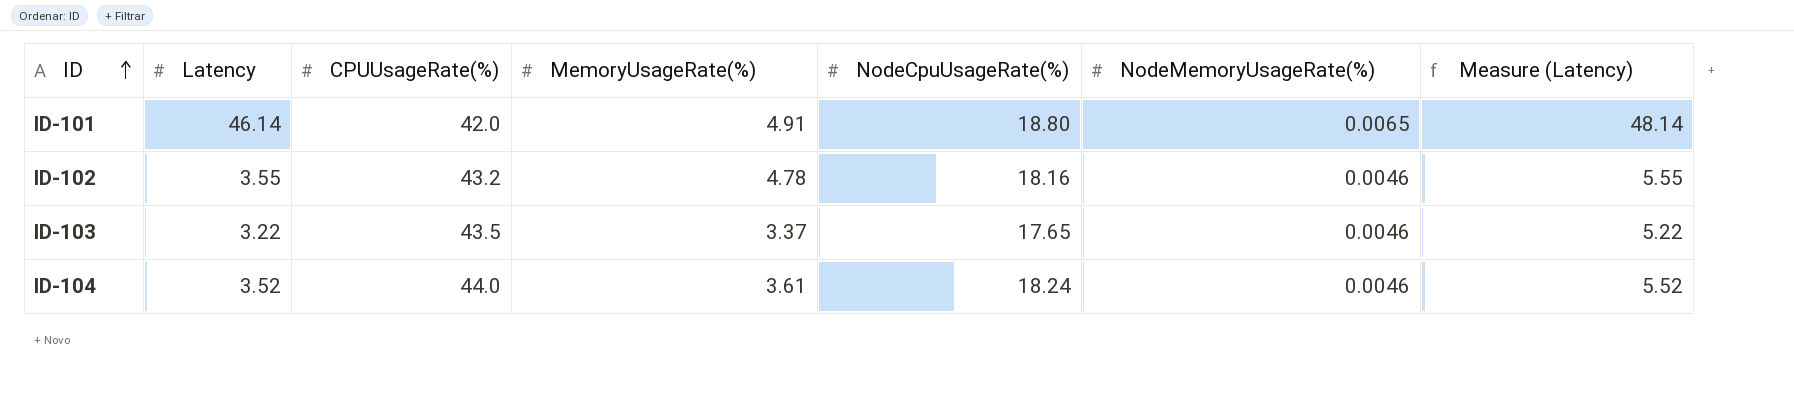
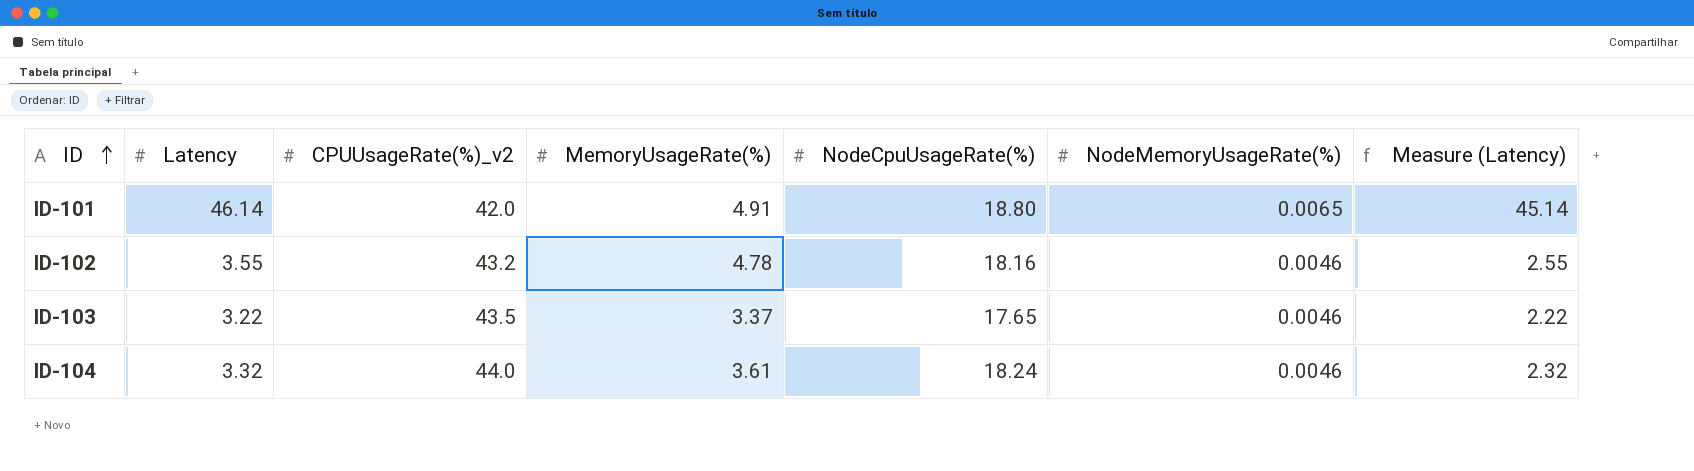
column name: CPUUsageRate(%) -> CPUUsageRate(%)_v2
column Measure (Latency) | formula: [Latency] + 2 -> [Latency] - 1
ID-104 | Latency: 3.52 -> 3.32

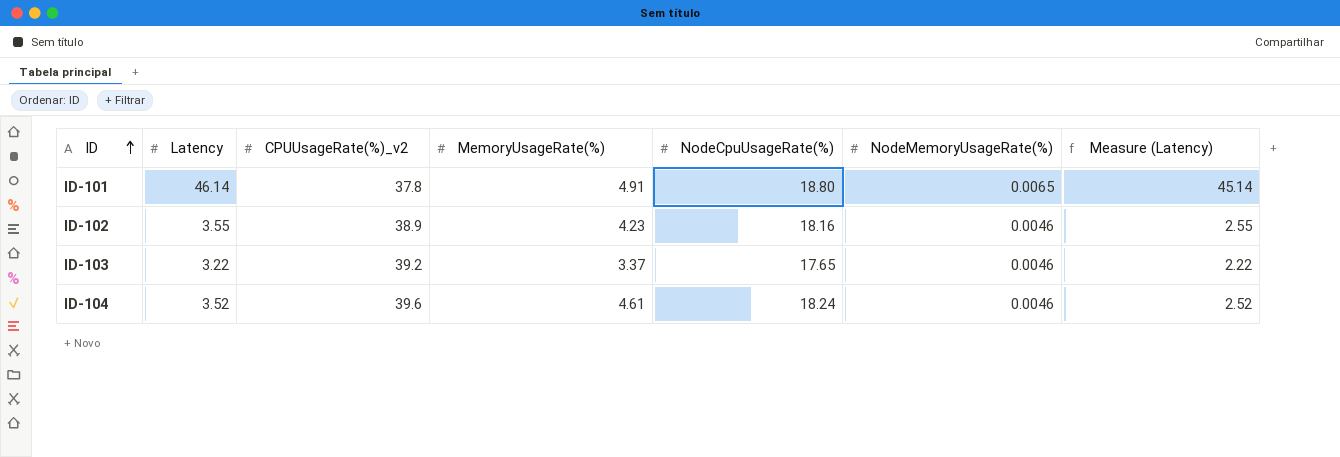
ID-101 | CPUUsageRate(%)_v2: 42.0 -> 37.8
ID-102 | CPUUsageRate(%)_v2: 43.2 -> 38.9
ID-102 | MemoryUsageRate(%): 4.78 -> 4.23
ID-103 | CPUUsageRate(%)_v2: 43.5 -> 39.2
ID-104 | Latency: 3.32 -> 3.52
ID-104 | CPUUsageRate(%)_v2: 44.0 -> 39.6
ID-104 | MemoryUsageRate(%): 3.61 -> 4.61
ID-104 | Measure (Latency): 2.32 -> 2.52

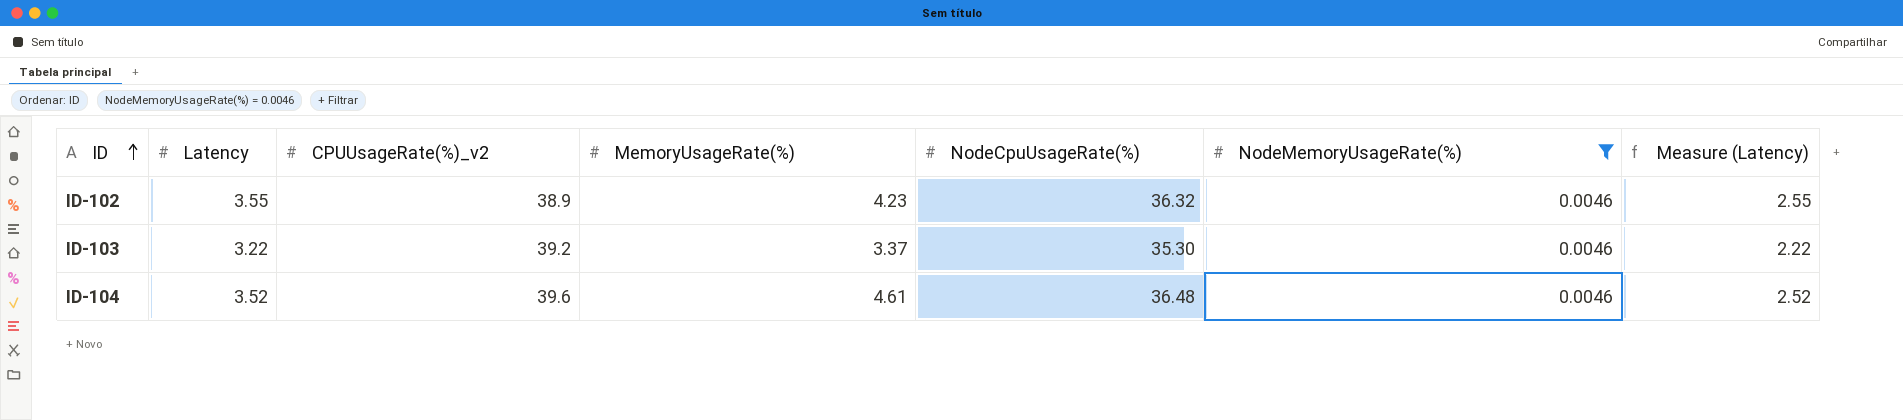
filter: none -> NodeMemoryUsageRate(%) = 0.0046
ID-102 | NodeCpuUsageRate(%): 18.16 -> 36.32
ID-103 | NodeCpuUsageRate(%): 17.65 -> 35.30
ID-104 | NodeCpuUsageRate(%): 18.24 -> 36.48

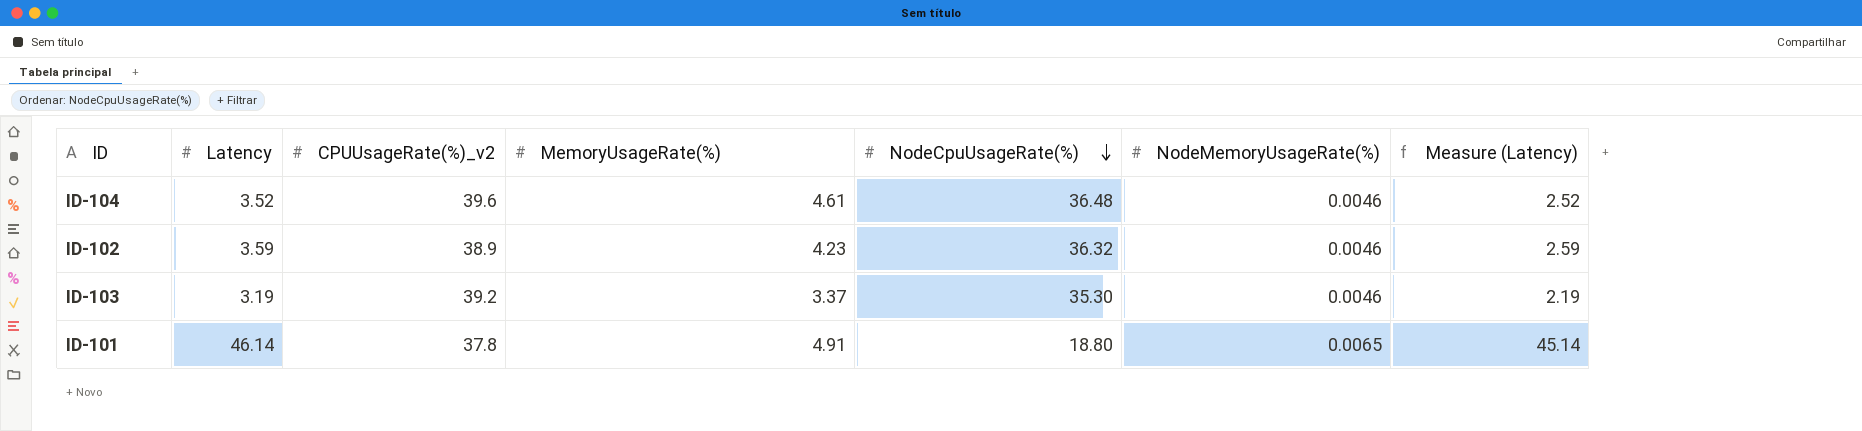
filter: NodeMemoryUsageRate(%) = 0.0046 -> none
row order: ID ascending -> NodeCpuUsageRate(%) descending
ID-102 | Latency: 3.55 -> 3.59
ID-102 | Measure (Latency): 2.55 -> 2.59
ID-103 | Latency: 3.22 -> 3.19
ID-103 | Measure (Latency): 2.22 -> 2.19

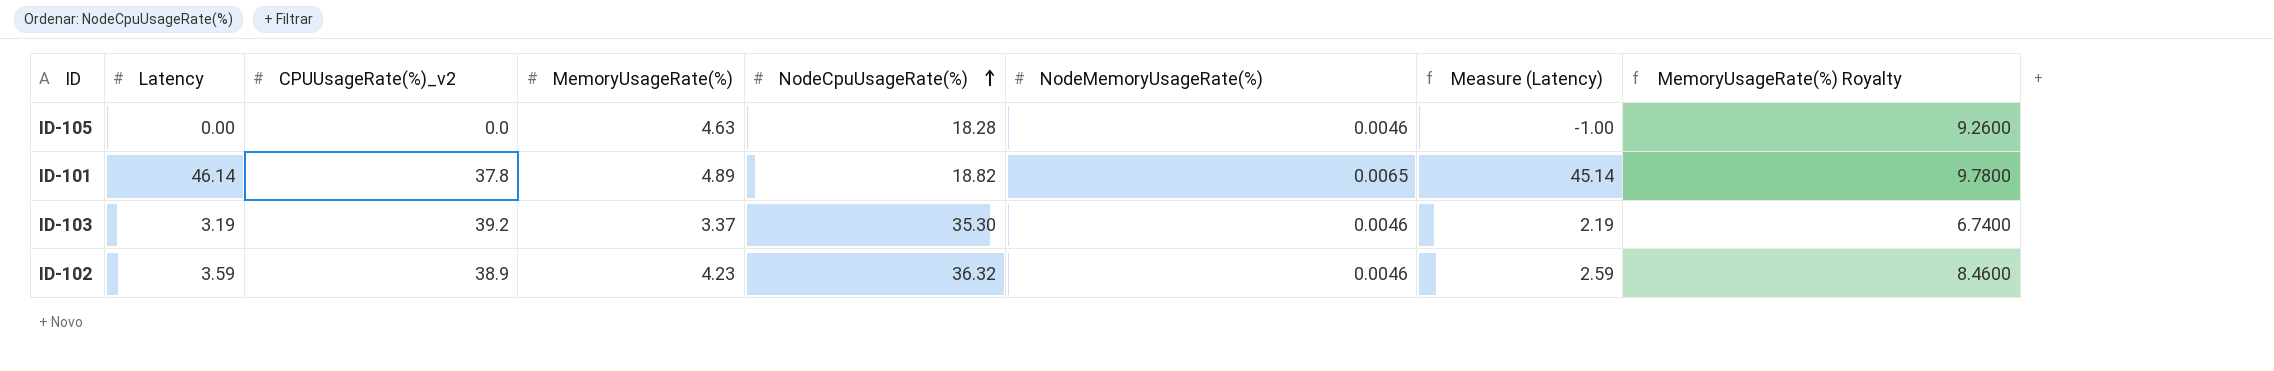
row order: NodeCpuUsageRate(%) descending -> NodeCpuUsageRate(%) ascending
column MemoryUsageRate(%) Royalty | formula: none -> [MemoryUsageRate(%)] * 2
row ID-104: 3.52 | 39.6 | 4.61 | 36.48 | 0.0046 | 2.52 -> none
row ID-105: none -> 0.00 | 0.0 | 4.63 | 18.28 | 0.0046 | -1.00 | 9.2600
ID-101 | MemoryUsageRate(%): 4.91 -> 4.89
ID-101 | NodeCpuUsageRate(%): 18.80 -> 18.82

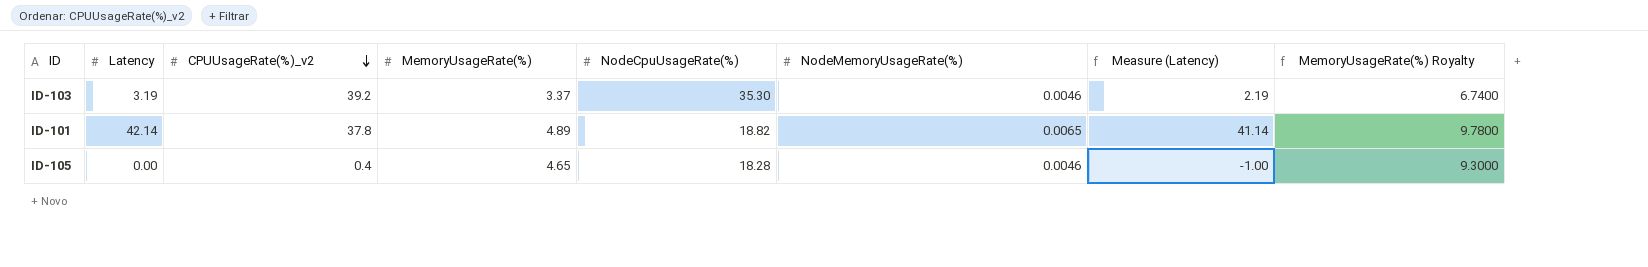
row order: NodeCpuUsageRate(%) ascending -> CPUUsageRate(%)_v2 descending
row ID-102: 3.59 | 38.9 | 4.23 | 36.32 | 0.0046 | 2.59 | 8.4600 -> none
ID-101 | Latency: 46.14 -> 42.14
ID-101 | Measure (Latency): 45.14 -> 41.14
ID-105 | CPUUsageRate(%)_v2: 0.0 -> 0.4
ID-105 | MemoryUsageRate(%): 4.63 -> 4.65
ID-105 | MemoryUsageRate(%) Royalty: 9.2600 -> 9.3000

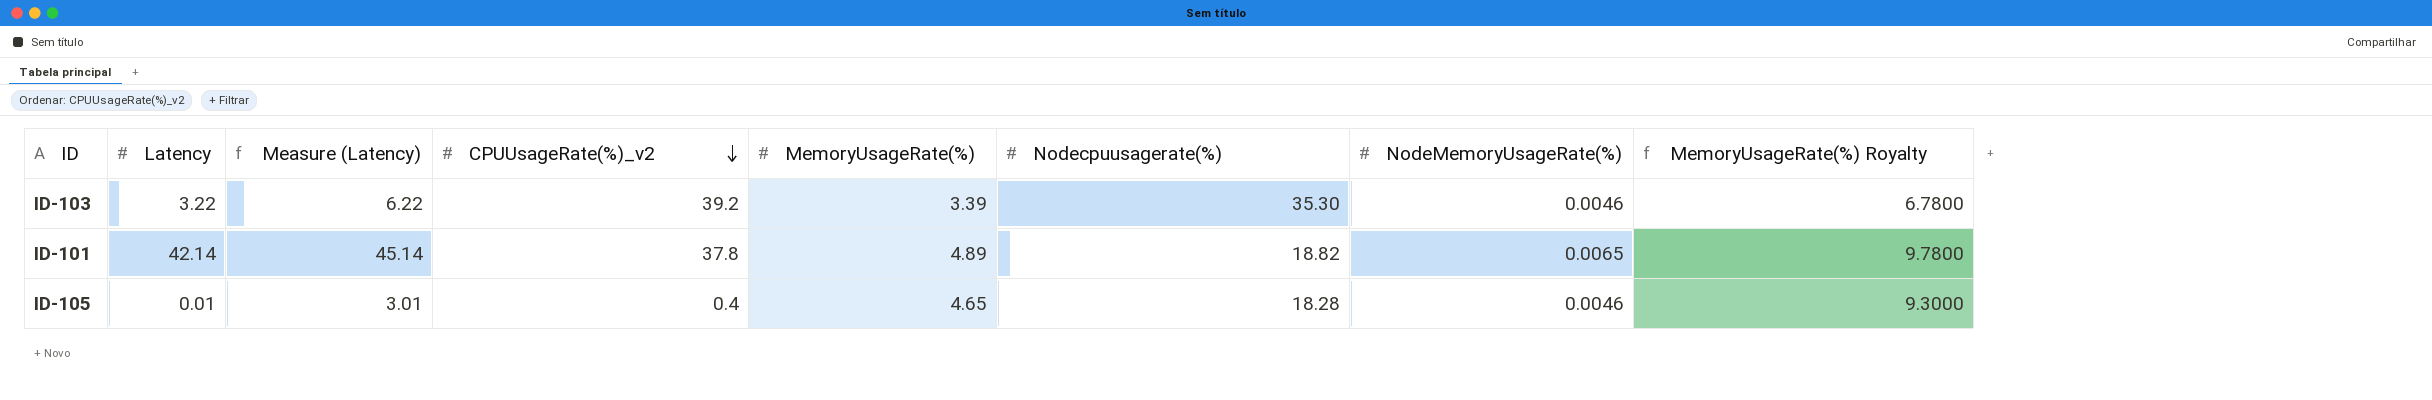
column Measure (Latency) | formula: [Latency] - 1 -> [Latency] + 3
column Measure (Latency) | position: 7 -> 3
column name: NodeCpuUsageRate(%) -> Nodecpuusagerate(%)
ID-103 | Latency: 3.19 -> 3.22
ID-103 | MemoryUsageRate(%): 3.37 -> 3.39
ID-103 | MemoryUsageRate(%) Royalty: 6.7400 -> 6.7800
ID-105 | Latency: 0.00 -> 0.01

